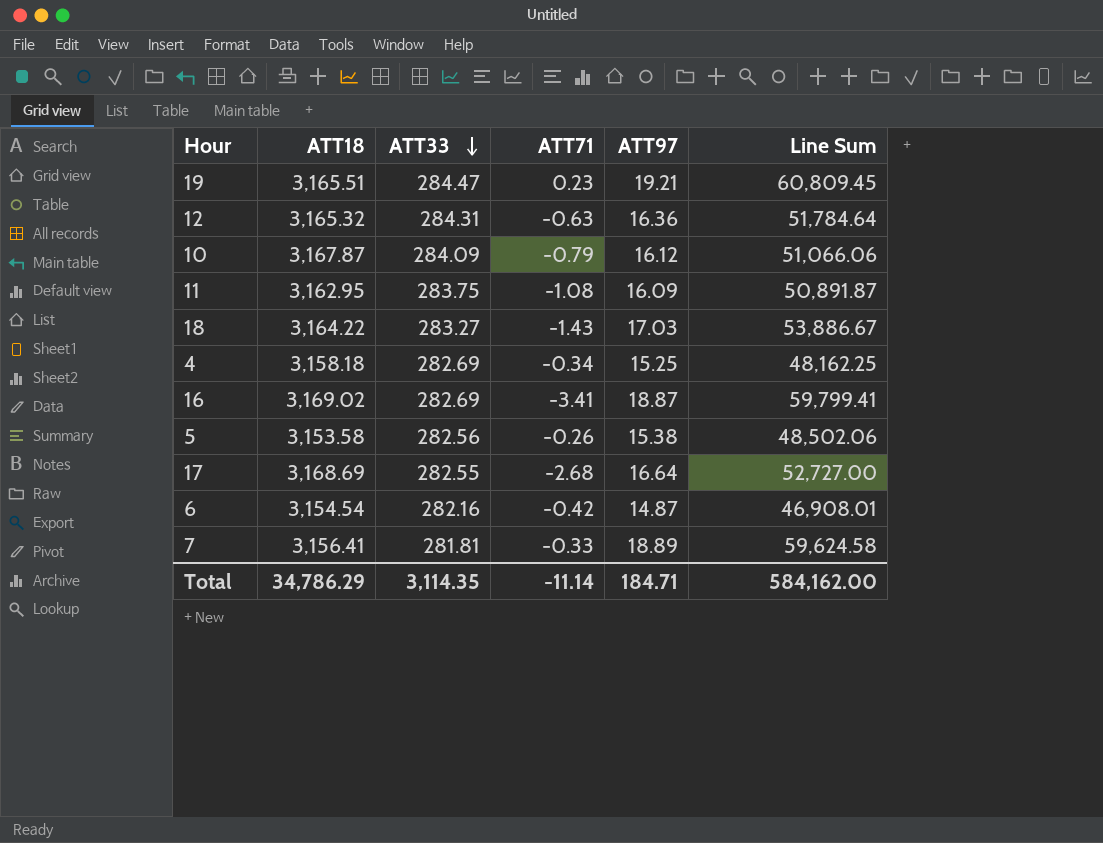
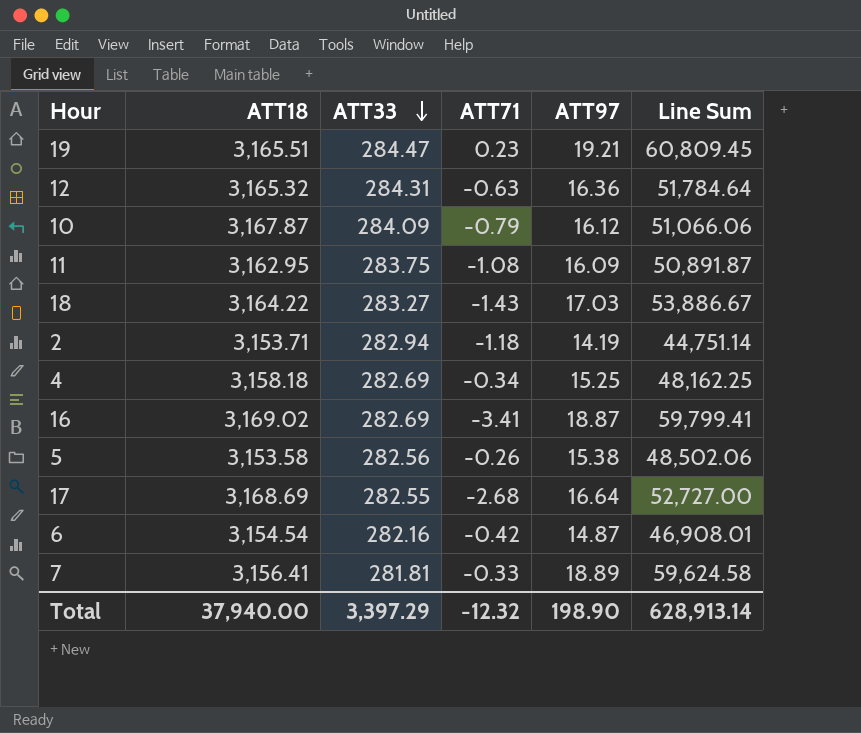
row 2: none -> 3,153.71 | 282.94 | -1.18 | 14.19 | 44,751.14
Total | ATT18: 34,786.29 -> 37,940.00
Total | ATT33: 3,114.35 -> 3,397.29
Total | ATT71: -11.14 -> -12.32
Total | ATT97: 184.71 -> 198.90
Total | Line Sum: 584,162.00 -> 628,913.14

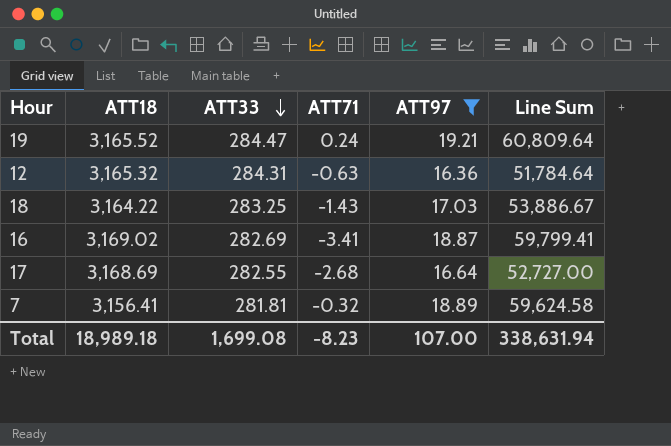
filter: none -> ATT97 >= 16.36
19 | ATT18: 3,165.51 -> 3,165.52
19 | ATT71: 0.23 -> 0.24
19 | Line Sum: 60,809.45 -> 60,809.64
18 | ATT33: 283.27 -> 283.25
7 | ATT71: -0.33 -> -0.32
Total | ATT18: 37,940.00 -> 18,989.18
Total | ATT33: 3,397.29 -> 1,699.08
Total | ATT71: -12.32 -> -8.23
Total | ATT97: 198.90 -> 107.00
Total | Line Sum: 628,913.14 -> 338,631.94

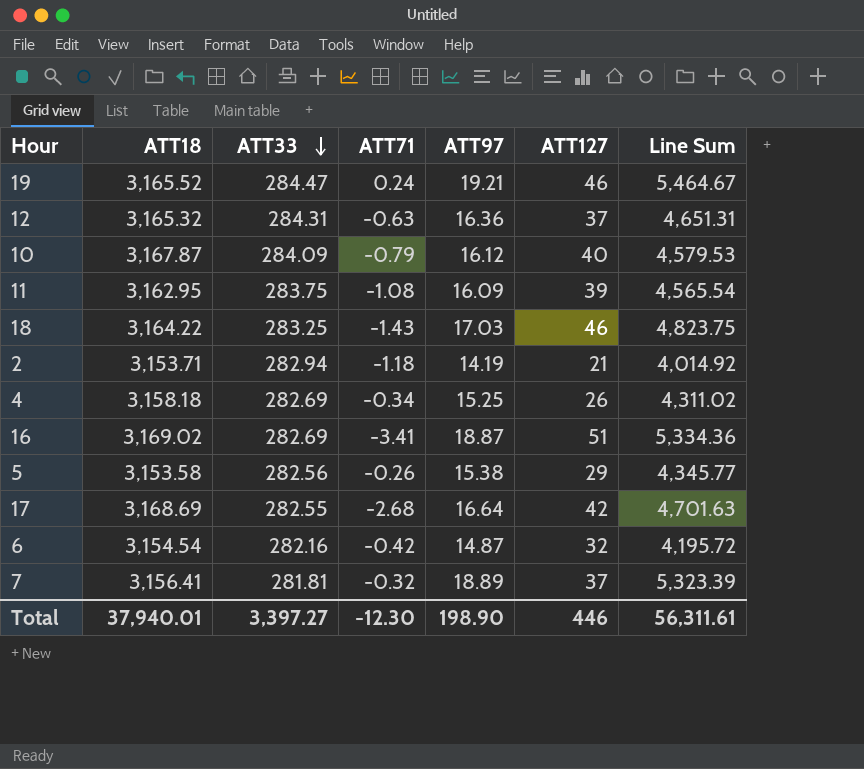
filter: ATT97 >= 16.36 -> none
column ATT127 | position: none -> 6
column Line Sum | formula: [ATT18] * [ATT97] -> [ATT33] * [ATT97]
Total | ATT18: 18,989.18 -> 37,940.01
Total | ATT33: 1,699.08 -> 3,397.27
Total | ATT71: -8.23 -> -12.30
Total | ATT97: 107.00 -> 198.90
Total | Line Sum: 338,631.94 -> 56,311.61

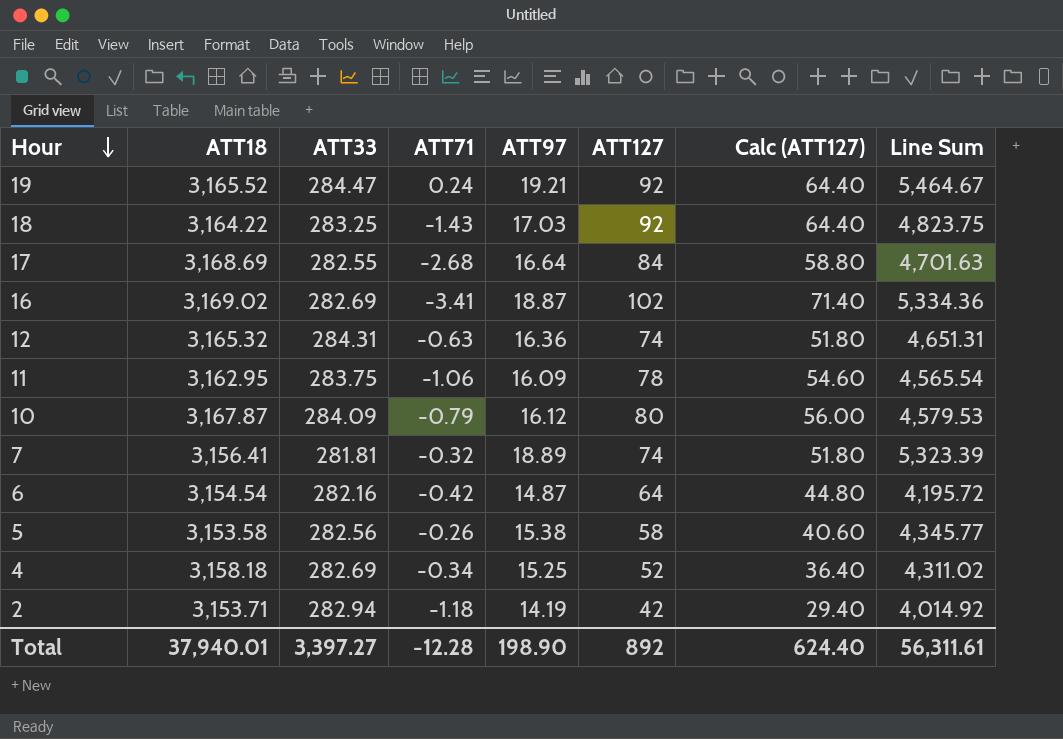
row order: ATT33 descending -> Hour descending
column Calc (ATT127) | formula: none -> [ATT127] * 0.7
19 | ATT127: 46 -> 92
18 | ATT127: 46 -> 92
17 | ATT127: 42 -> 84
16 | ATT127: 51 -> 102
12 | ATT127: 37 -> 74
11 | ATT71: -1.08 -> -1.06
11 | ATT127: 39 -> 78
10 | ATT127: 40 -> 80
7 | ATT127: 37 -> 74
6 | ATT127: 32 -> 64
5 | ATT127: 29 -> 58
4 | ATT127: 26 -> 52
2 | ATT127: 21 -> 42
Total | ATT71: -12.30 -> -12.28
Total | ATT127: 446 -> 892

